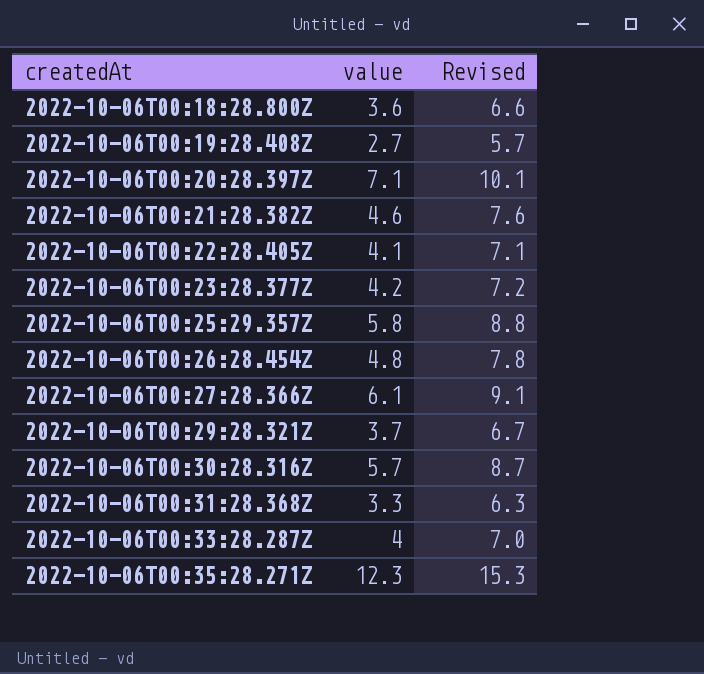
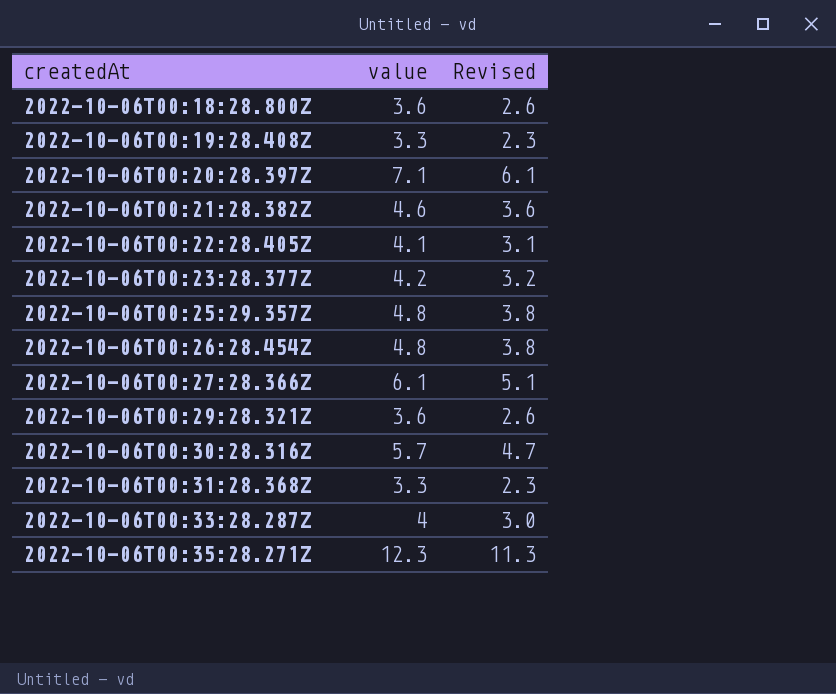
column Revised | formula: [value] + 3 -> [value] - 1
2022-10-06T00:19:28.408Z | value: 2.7 -> 3.3
2022-10-06T00:25:29.357Z | value: 5.8 -> 4.8
2022-10-06T00:29:28.321Z | value: 3.7 -> 3.6

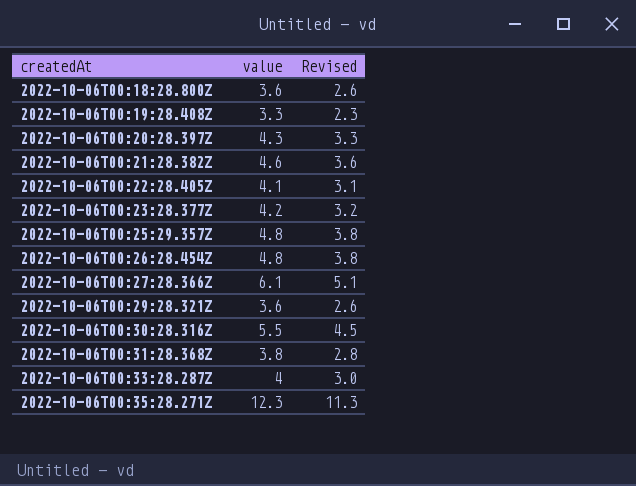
2022-10-06T00:20:28.397Z | value: 7.1 -> 4.3
2022-10-06T00:20:28.397Z | Revised: 6.1 -> 3.3
2022-10-06T00:30:28.316Z | value: 5.7 -> 5.5
2022-10-06T00:30:28.316Z | Revised: 4.7 -> 4.5
2022-10-06T00:31:28.368Z | value: 3.3 -> 3.8
2022-10-06T00:31:28.368Z | Revised: 2.3 -> 2.8

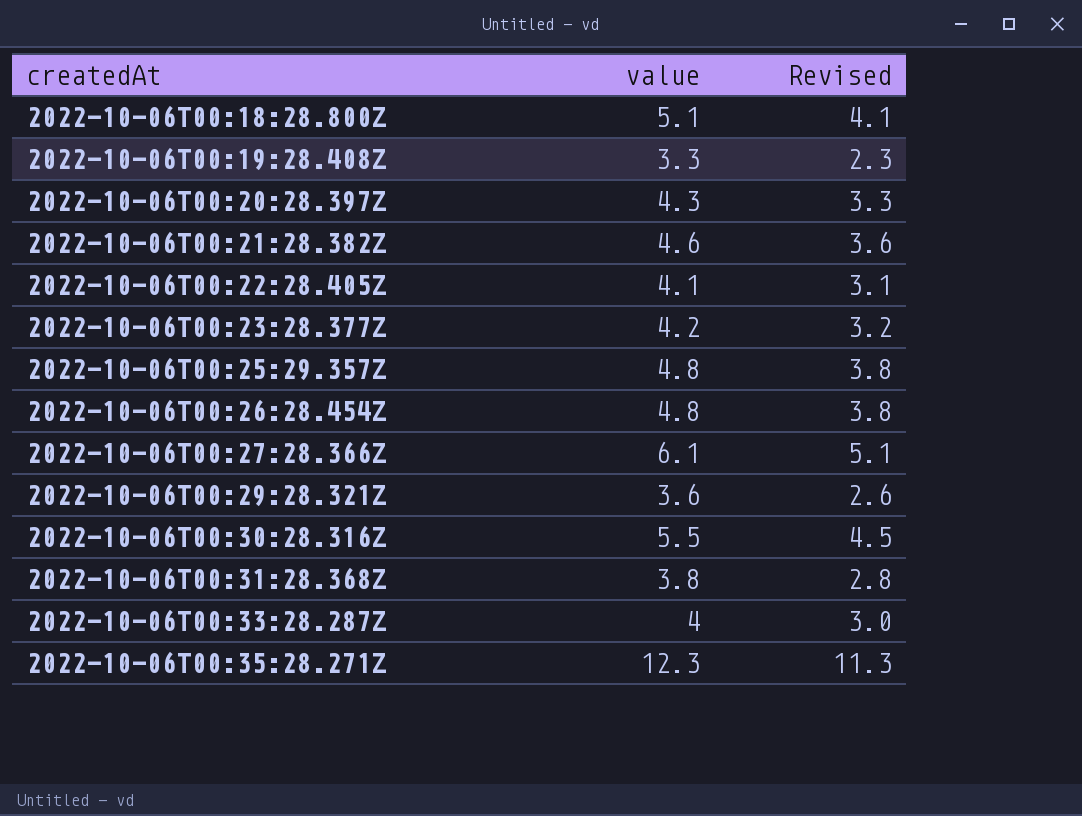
2022-10-06T00:18:28.800Z | value: 3.6 -> 5.1
2022-10-06T00:18:28.800Z | Revised: 2.6 -> 4.1

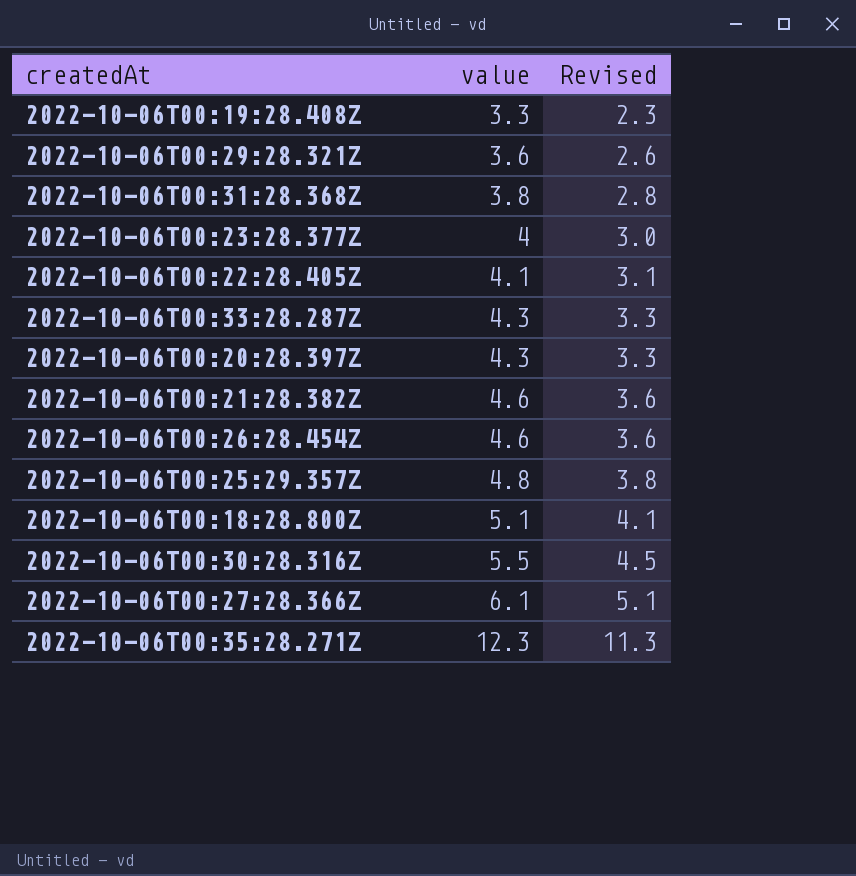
row order: createdAt ascending -> value ascending
2022-10-06T00:23:28.377Z | value: 4.2 -> 4
2022-10-06T00:23:28.377Z | Revised: 3.2 -> 3.0
2022-10-06T00:33:28.287Z | value: 4 -> 4.3
2022-10-06T00:33:28.287Z | Revised: 3.0 -> 3.3
2022-10-06T00:26:28.454Z | value: 4.8 -> 4.6
2022-10-06T00:26:28.454Z | Revised: 3.8 -> 3.6

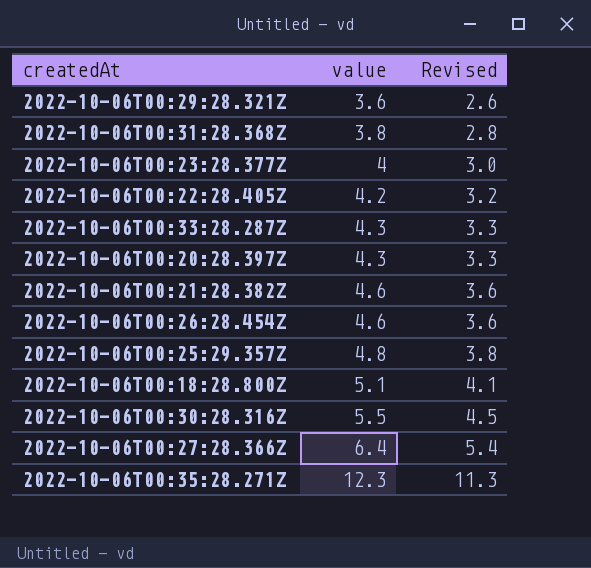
row 2022-10-06T00:19:28.408Z: 3.3 | 2.3 -> none
2022-10-06T00:22:28.405Z | value: 4.1 -> 4.2
2022-10-06T00:22:28.405Z | Revised: 3.1 -> 3.2
2022-10-06T00:27:28.366Z | value: 6.1 -> 6.4
2022-10-06T00:27:28.366Z | Revised: 5.1 -> 5.4

